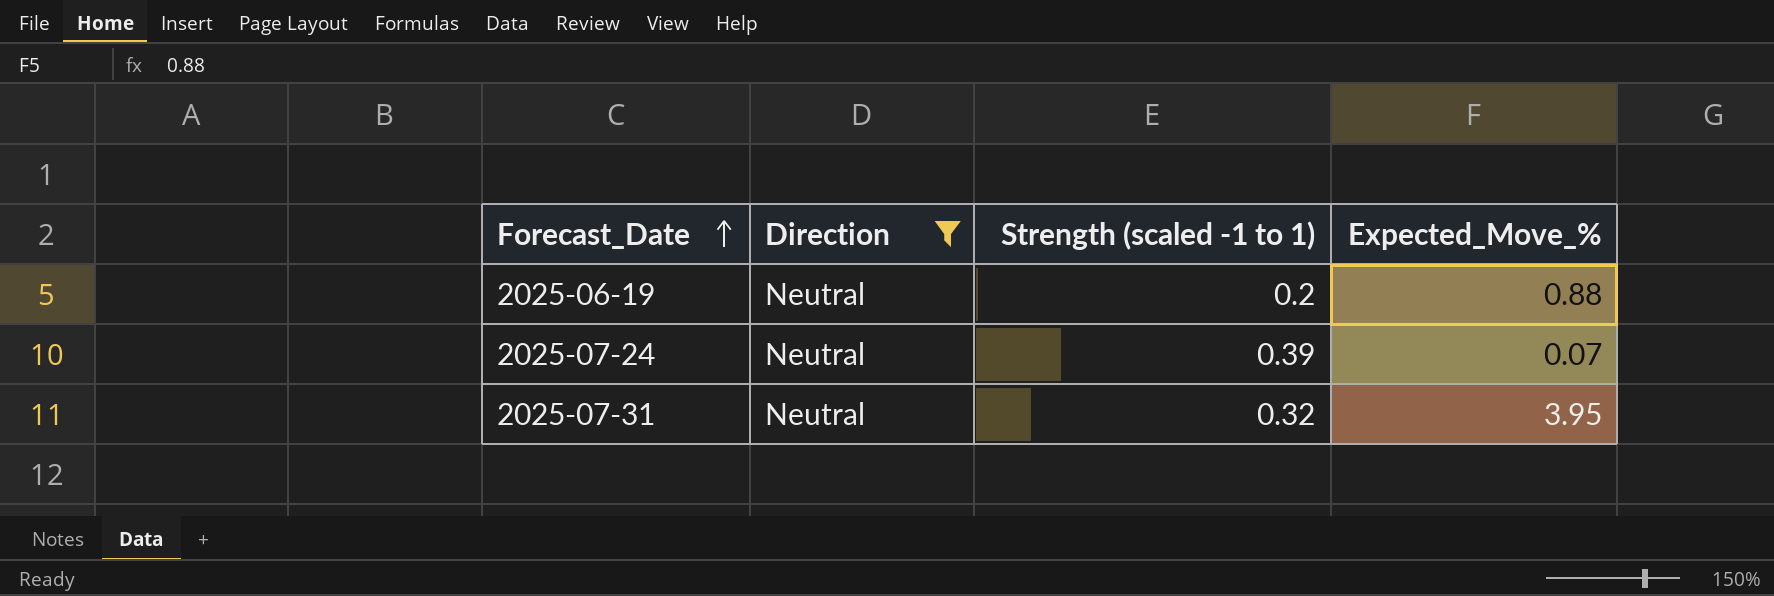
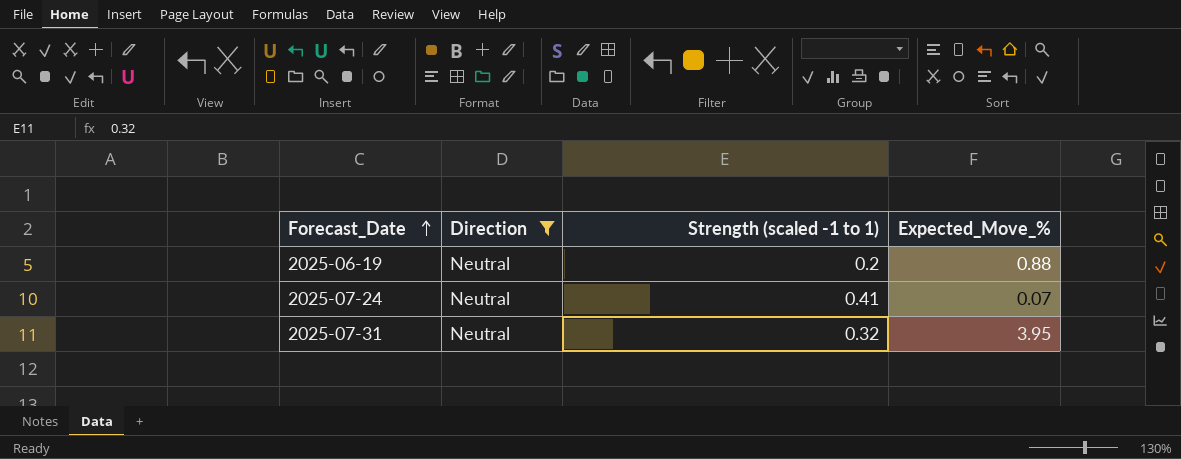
2025-07-24 | Strength (scaled -1 to 1): 0.39 -> 0.41

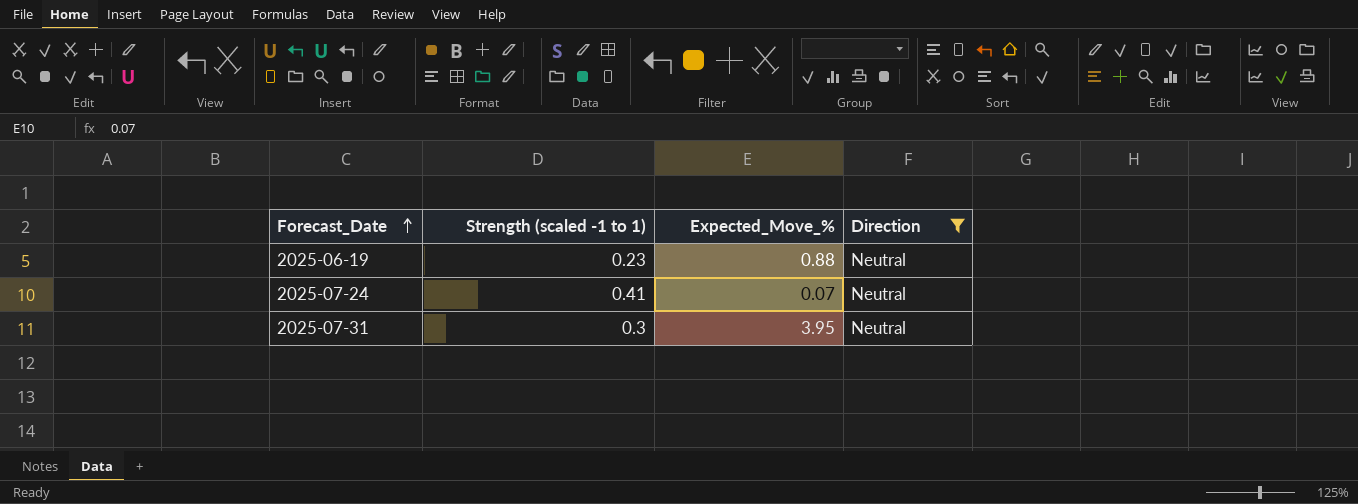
column Direction | position: 2 -> 4
2025-06-19 | Strength (scaled -1 to 1): 0.2 -> 0.23
2025-07-31 | Strength (scaled -1 to 1): 0.32 -> 0.3

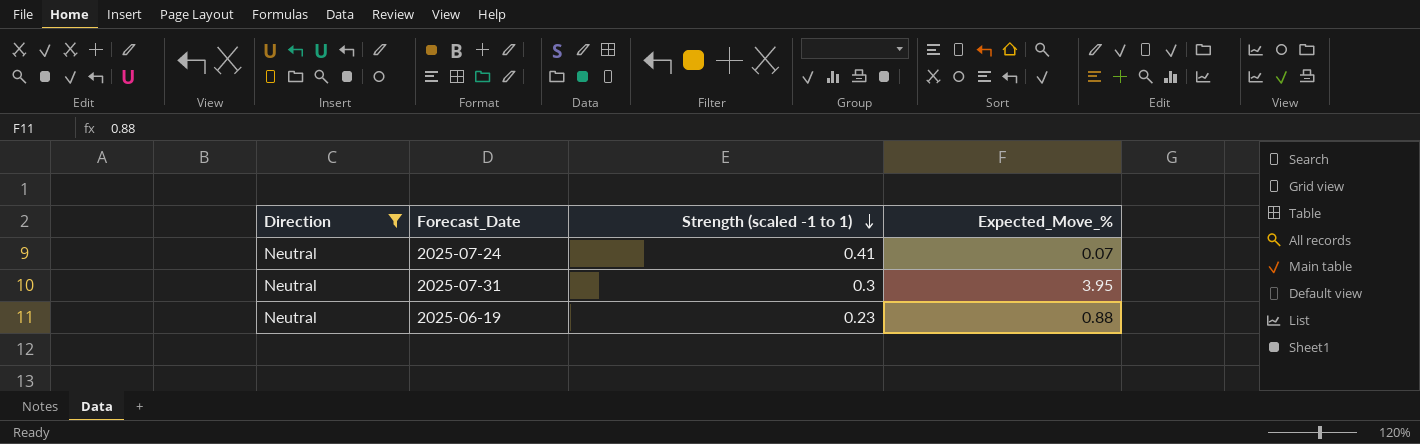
row order: Forecast_Date ascending -> Strength (scaled -1 to 1) descending
column Direction | position: 4 -> 1

